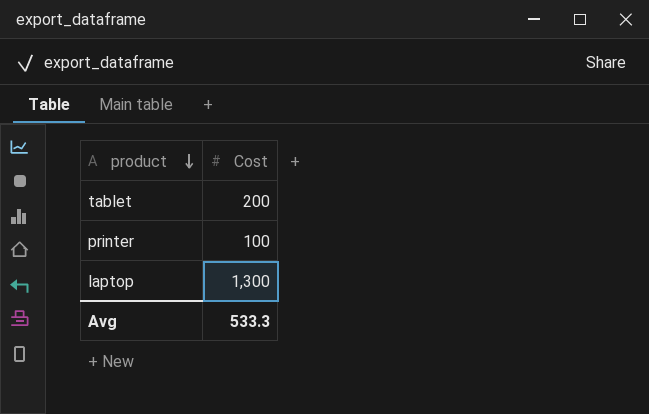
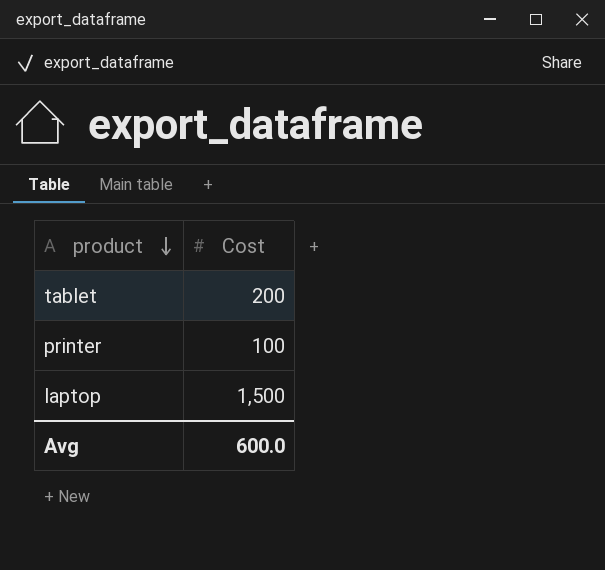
laptop | Cost: 1,300 -> 1,500
Avg | Cost: 533.3 -> 600.0

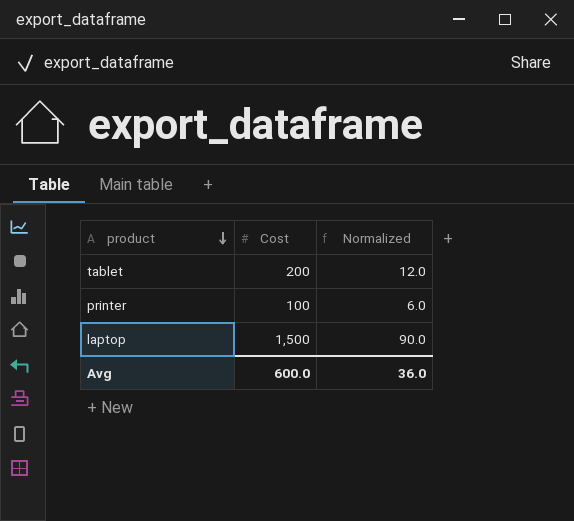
column Normalized | formula: none -> [Cost] * 0.06

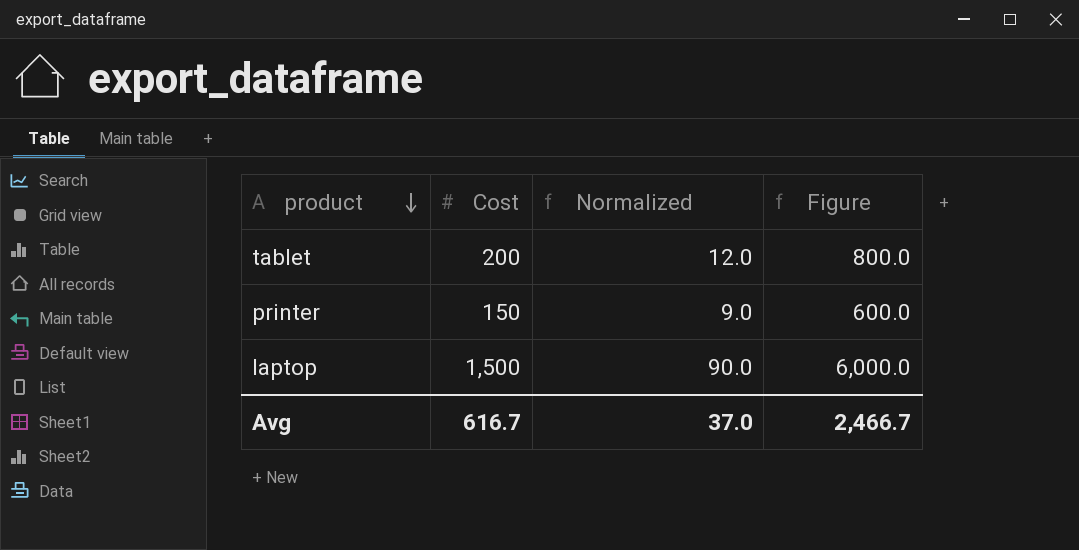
column Figure | formula: none -> [Cost] * 4
printer | Cost: 100 -> 150
printer | Normalized: 6.0 -> 9.0
Avg | Cost: 600.0 -> 616.7
Avg | Normalized: 36.0 -> 37.0

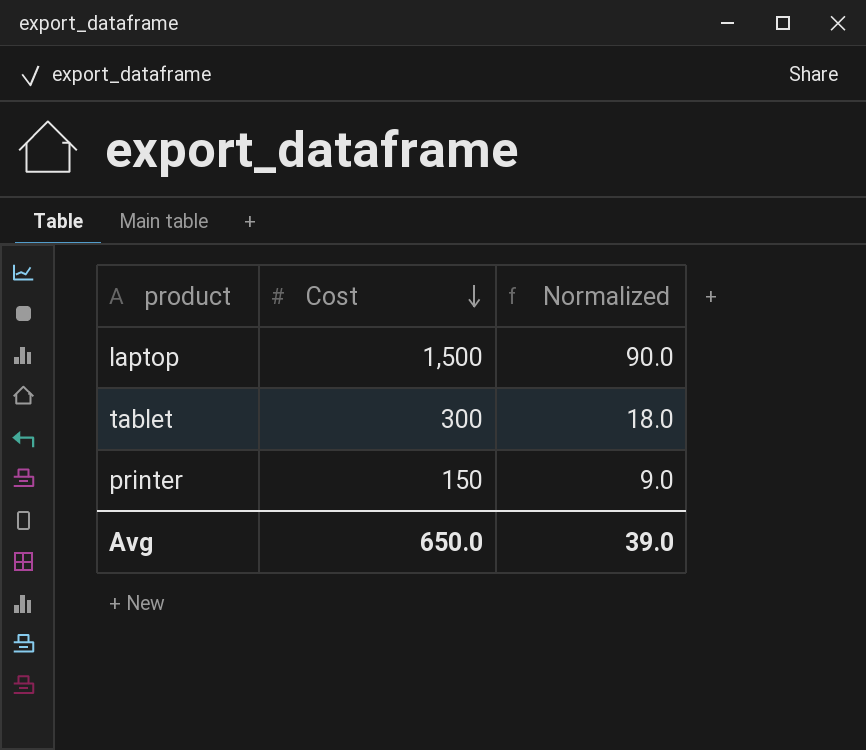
row order: product descending -> Cost descending
column Figure | formula: [Cost] * 4 -> none
tablet | Cost: 200 -> 300
tablet | Normalized: 12.0 -> 18.0
Avg | Cost: 616.7 -> 650.0
Avg | Normalized: 37.0 -> 39.0

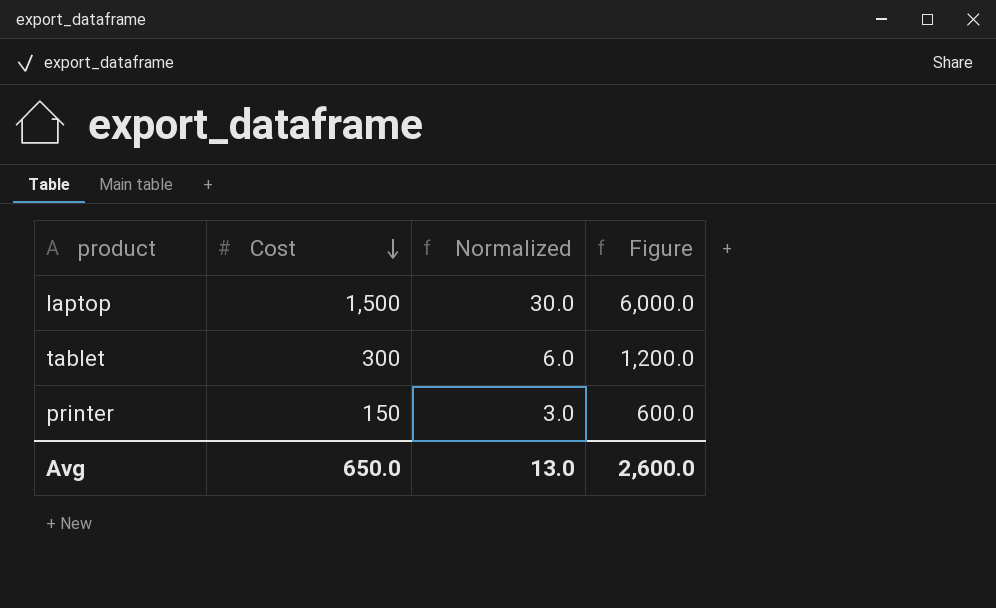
column Normalized | formula: [Cost] * 0.06 -> [Cost] * 0.02
column Figure | formula: none -> [Cost] * 4
Avg | Normalized: 39.0 -> 13.0

